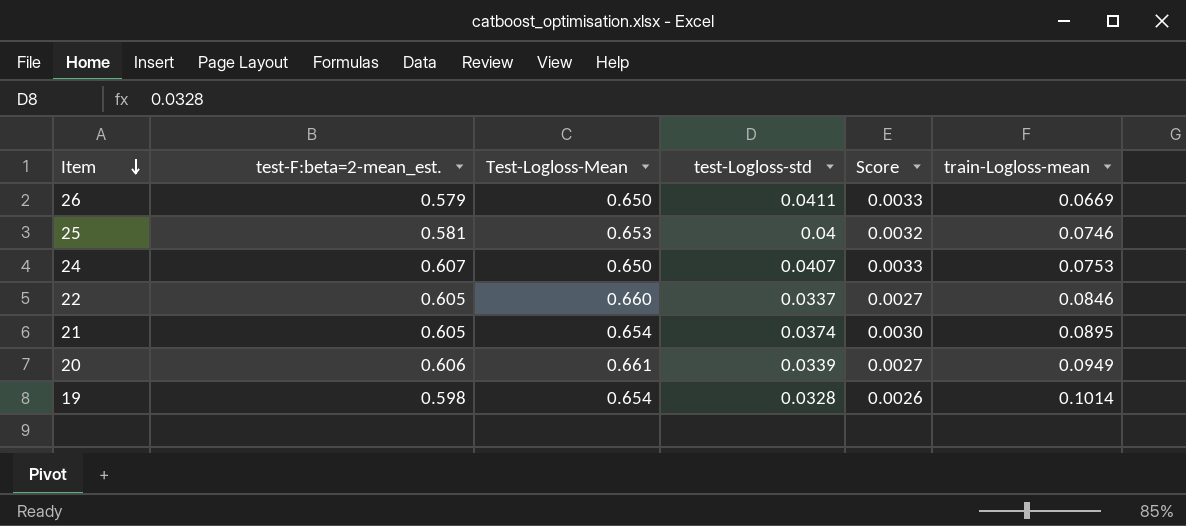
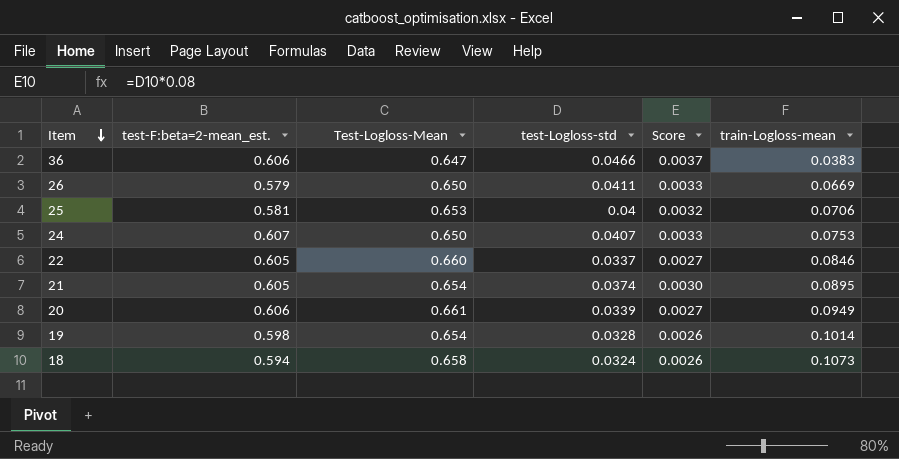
row 36: none -> 0.606 | 0.647 | 0.0466 | 0.0037 | 0.0383
25 | train-Logloss-mean: 0.0746 -> 0.0706
row 18: none -> 0.594 | 0.658 | 0.0324 | 0.0026 | 0.1073

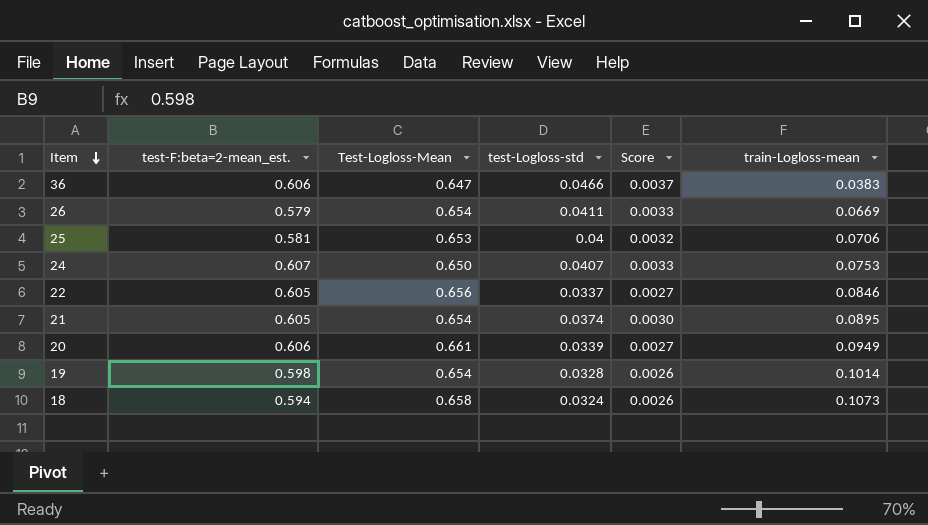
26 | Test-Logloss-Mean: 0.650 -> 0.654
22 | Test-Logloss-Mean: 0.660 -> 0.656

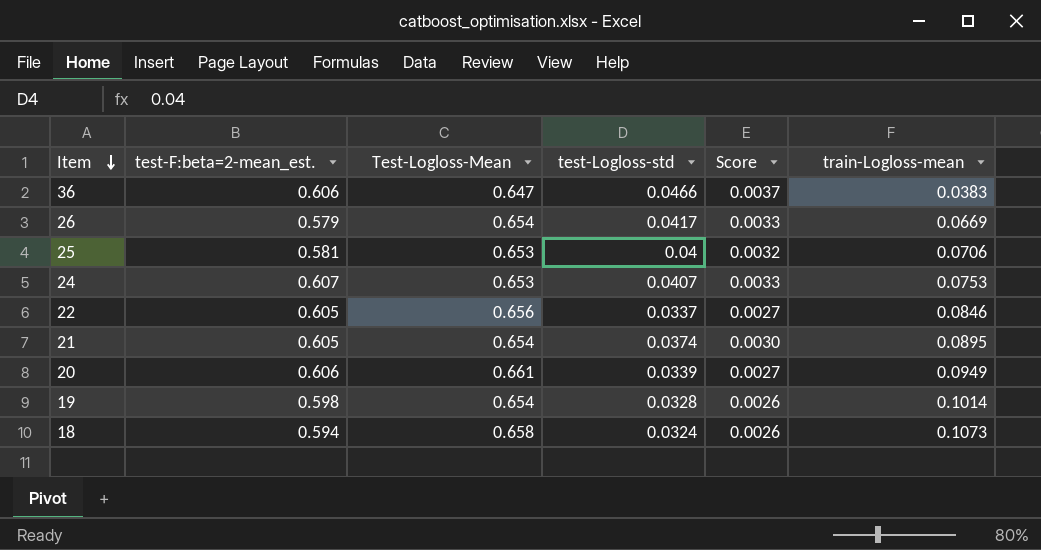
26 | test-Logloss-std: 0.0411 -> 0.0417
24 | Test-Logloss-Mean: 0.650 -> 0.653

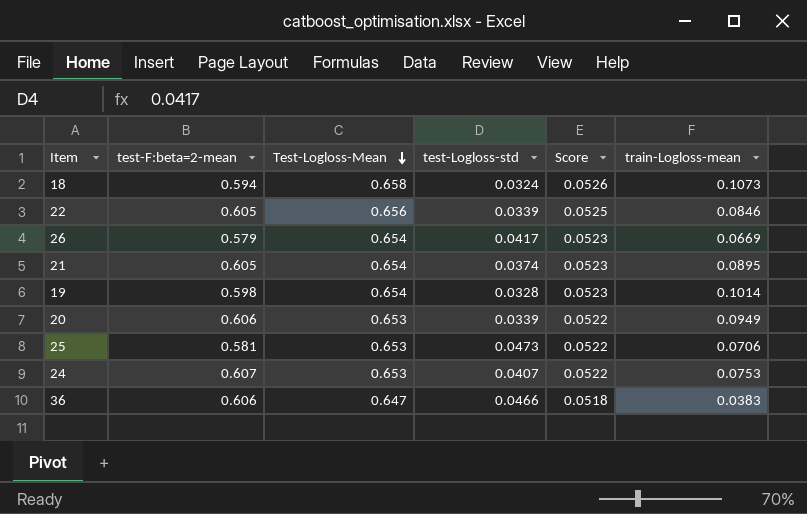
row order: Item descending -> Test-Logloss-Mean descending
column name: test-F:beta=2-mean_est. -> test-F:beta=2-mean
column Score | formula: [test-Logloss-std] * 0.08 -> [Test-Logloss-Mean] * 0.08
22 | test-Logloss-std: 0.0337 -> 0.0339
20 | Test-Logloss-Mean: 0.661 -> 0.653
25 | test-Logloss-std: 0.04 -> 0.0473

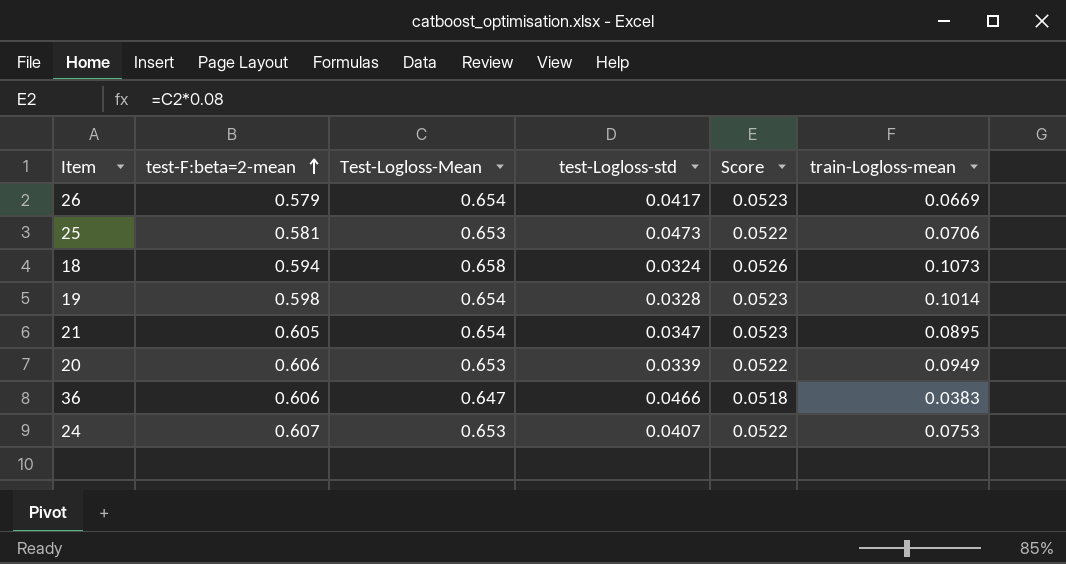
row order: Test-Logloss-Mean descending -> test-F:beta=2-mean ascending
row 22: 0.605 | 0.656 | 0.0339 | 0.0525 | 0.0846 -> none
21 | test-Logloss-std: 0.0374 -> 0.0347

